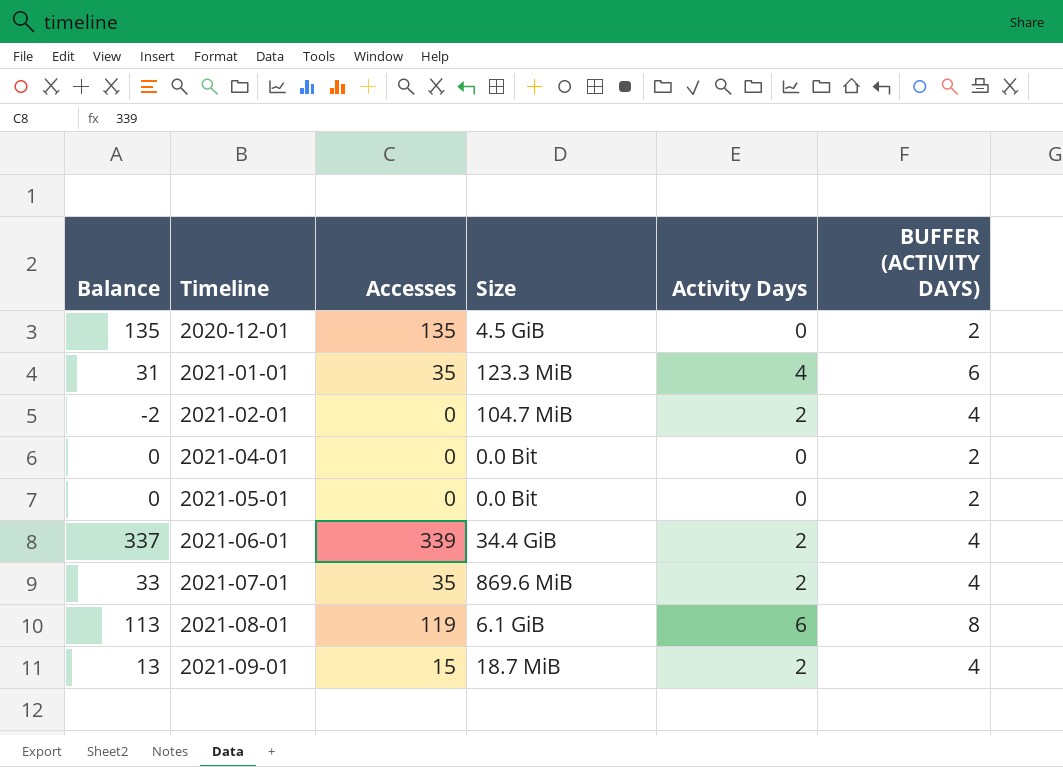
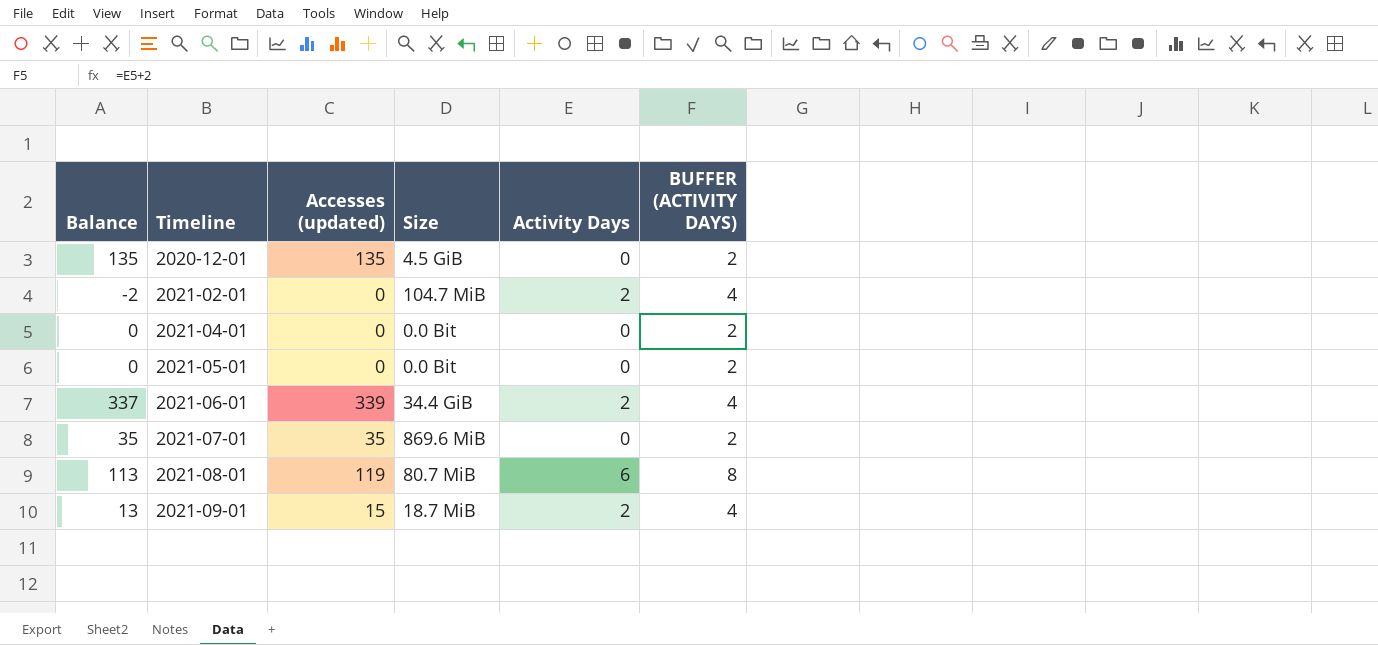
column name: Accesses -> Accesses (updated)
row 2021-01-01: 31 | 35 | 123.3 MiB | 4 | 6 -> none
2021-07-01 | Balance: 33 -> 35
2021-07-01 | Activity Days: 2 -> 0
2021-07-01 | BUFFER (ACTIVITY DAYS): 4 -> 2
2021-08-01 | Size: 6.1 GiB -> 80.7 MiB

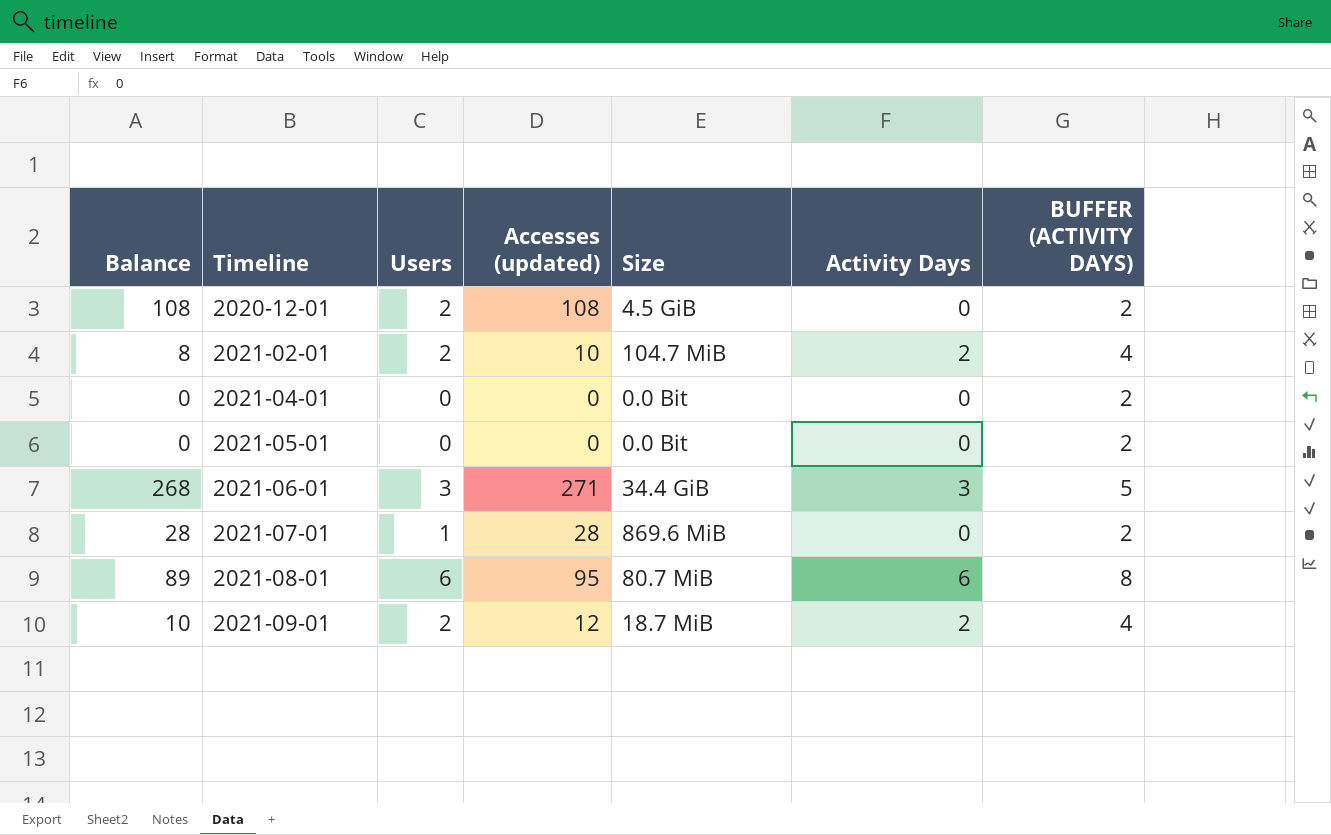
column Users | position: none -> 3
2020-12-01 | Balance: 135 -> 108
2020-12-01 | Accesses (updated): 135 -> 108
2021-02-01 | Balance: -2 -> 8
2021-02-01 | Accesses (updated): 0 -> 10
2021-06-01 | Balance: 337 -> 268
2021-06-01 | Accesses (updated): 339 -> 271
2021-06-01 | Activity Days: 2 -> 3
2021-06-01 | BUFFER (ACTIVITY DAYS): 4 -> 5
2021-07-01 | Balance: 35 -> 28
2021-07-01 | Accesses (updated): 35 -> 28
2021-08-01 | Balance: 113 -> 89
2021-08-01 | Accesses (updated): 119 -> 95
2021-09-01 | Balance: 13 -> 10
2021-09-01 | Accesses (updated): 15 -> 12

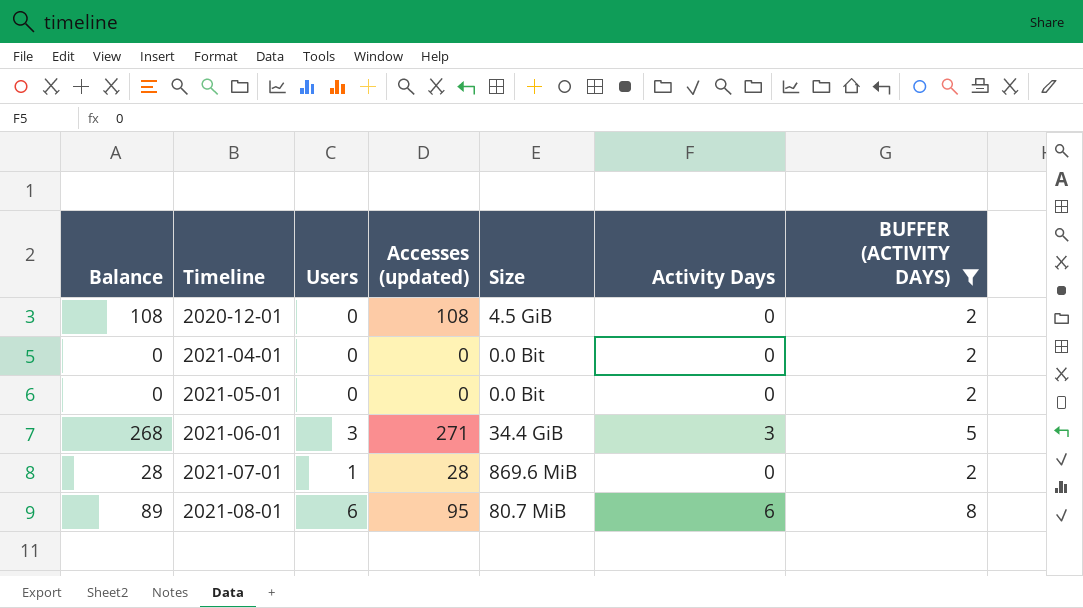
filter: none -> BUFFER (ACTIVITY DAYS) != 4
2020-12-01 | Users: 2 -> 0

